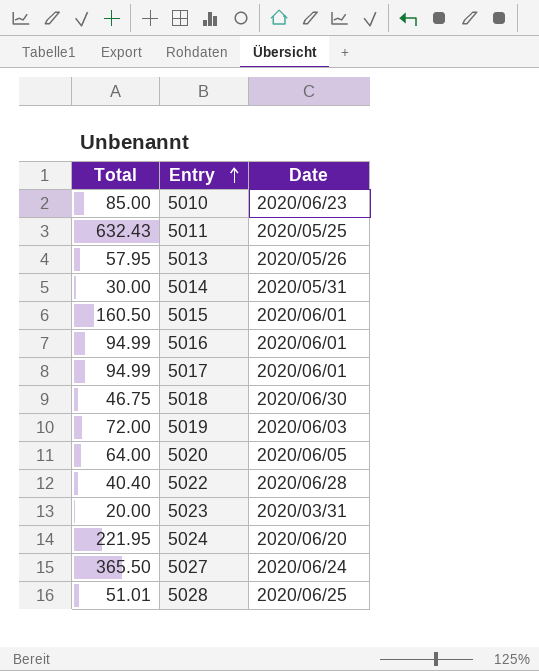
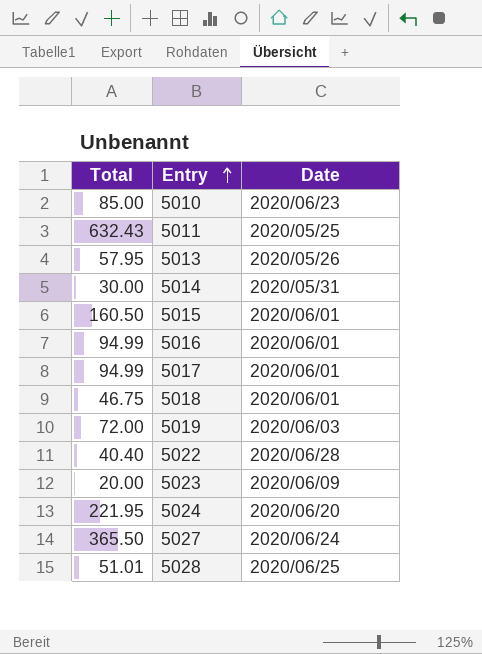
row 5020: 64.00 | 2020/06/05 -> none
5018 | Date: 2020/06/30 -> 2020/06/01
5023 | Date: 2020/03/31 -> 2020/06/09

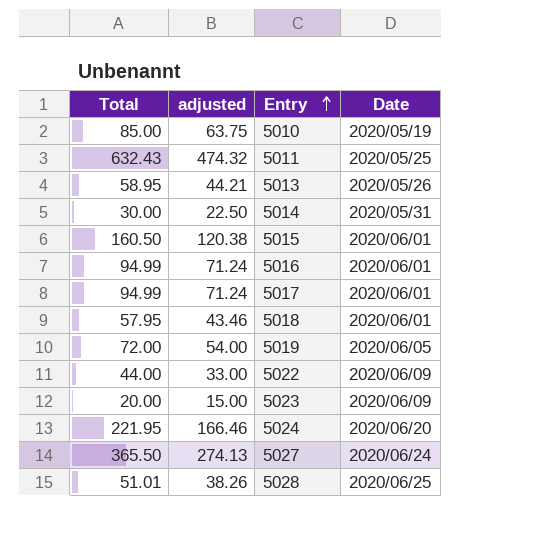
column adjusted | formula: none -> [Total] * 0.75
5010 | Date: 2020/06/23 -> 2020/05/19
5013 | Total: 57.95 -> 58.95
5018 | Total: 46.75 -> 57.95
5019 | Date: 2020/06/03 -> 2020/06/05
5022 | Total: 40.40 -> 44.00
5022 | Date: 2020/06/28 -> 2020/06/09

